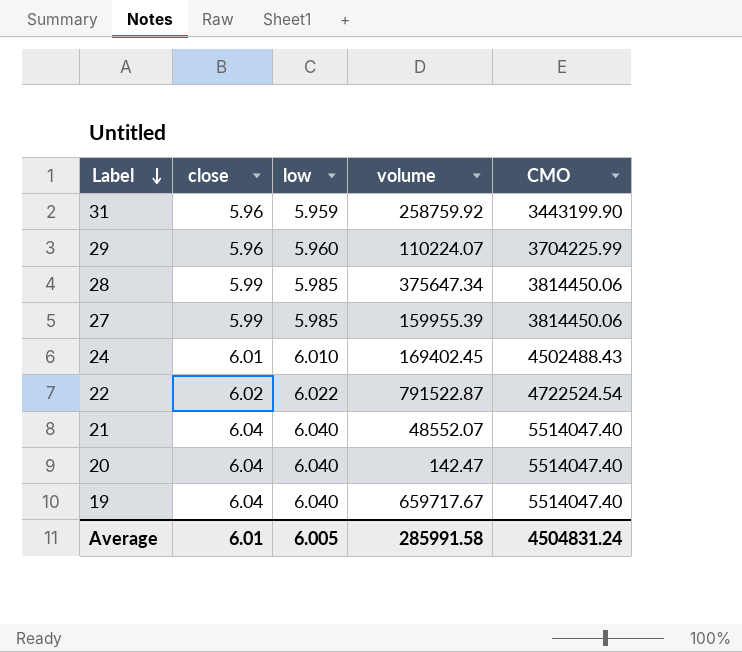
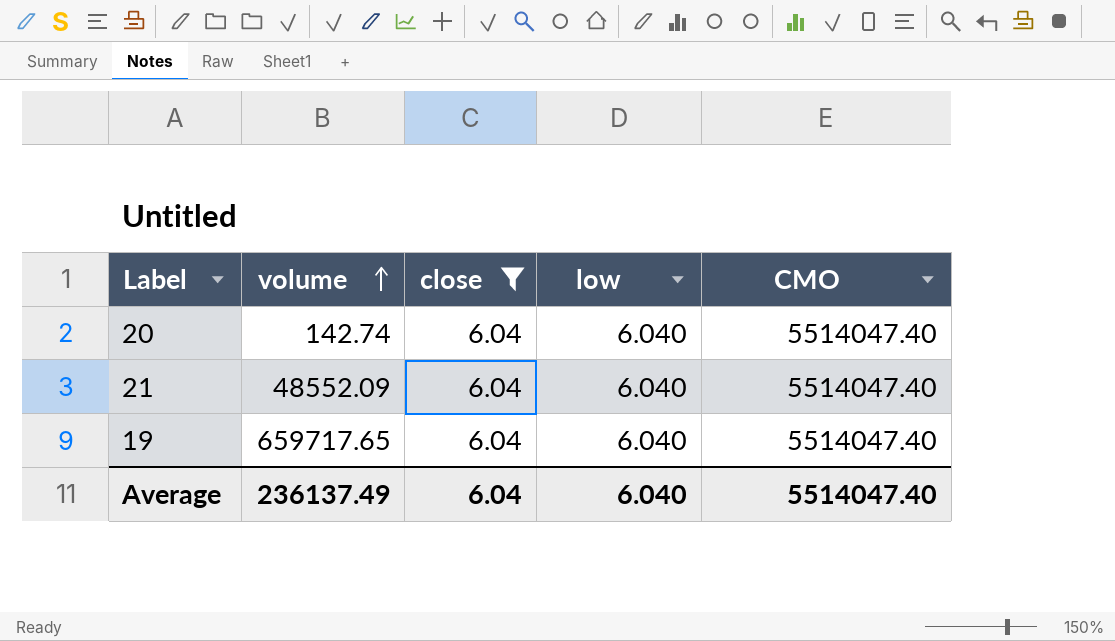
filter: none -> close = 6.04
row order: Label descending -> volume ascending
column volume | position: 4 -> 2
20 | volume: 142.47 -> 142.74
21 | volume: 48552.07 -> 48552.09
19 | volume: 659717.67 -> 659717.65
Average | volume: 285991.58 -> 236137.49
Average | close: 6.01 -> 6.04
Average | low: 6.005 -> 6.040
Average | CMO: 4504831.24 -> 5514047.40

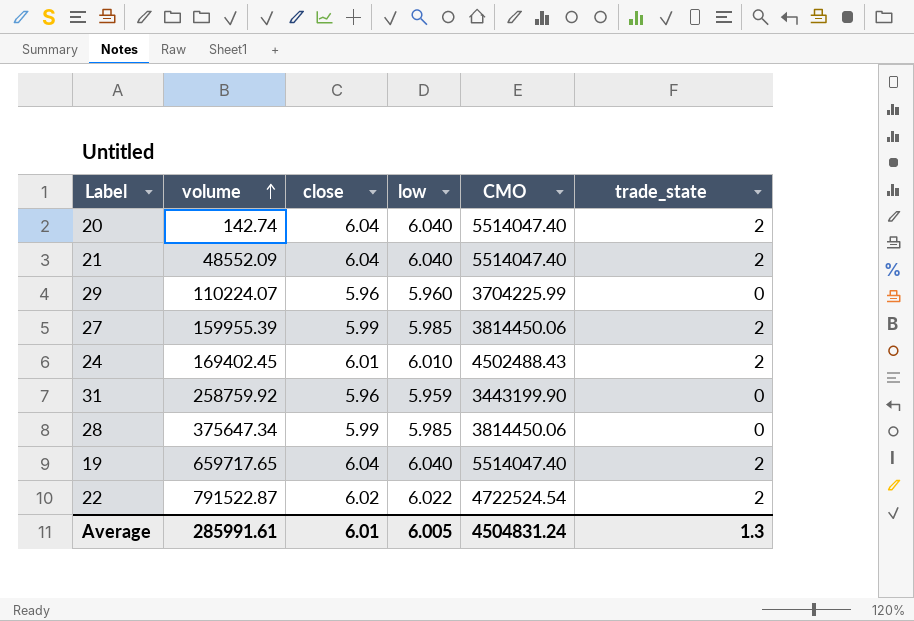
filter: close = 6.04 -> none
column trade_state | position: none -> 6
Average | volume: 236137.49 -> 285991.61
Average | close: 6.04 -> 6.01
Average | low: 6.040 -> 6.005
Average | CMO: 5514047.40 -> 4504831.24

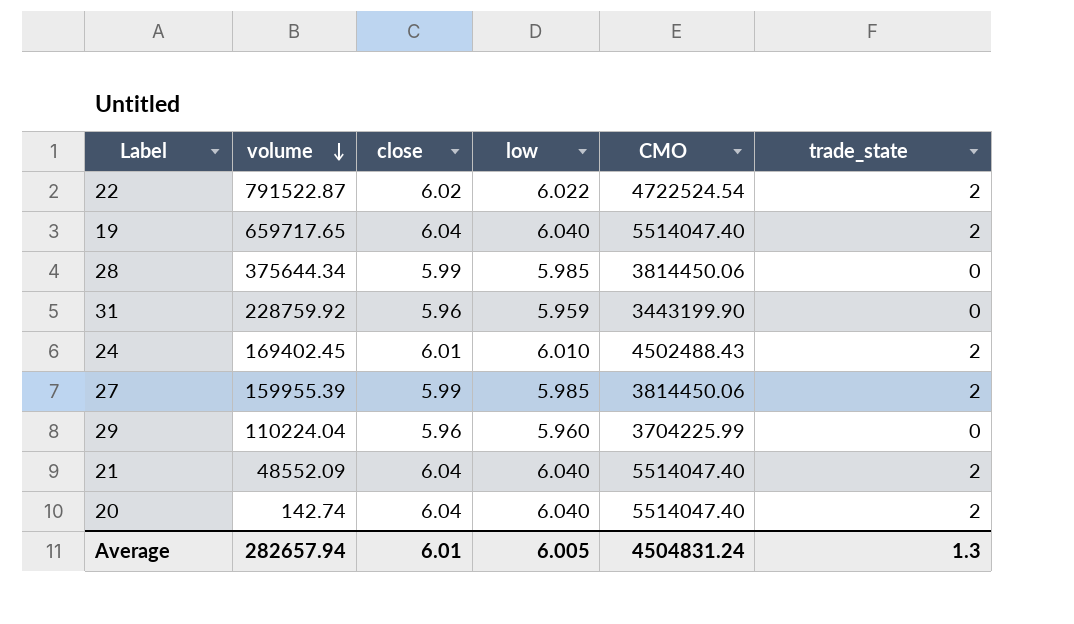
row order: volume ascending -> volume descending
28 | volume: 375647.34 -> 375644.34
31 | volume: 258759.92 -> 228759.92
29 | volume: 110224.07 -> 110224.04
Average | volume: 285991.61 -> 282657.94

